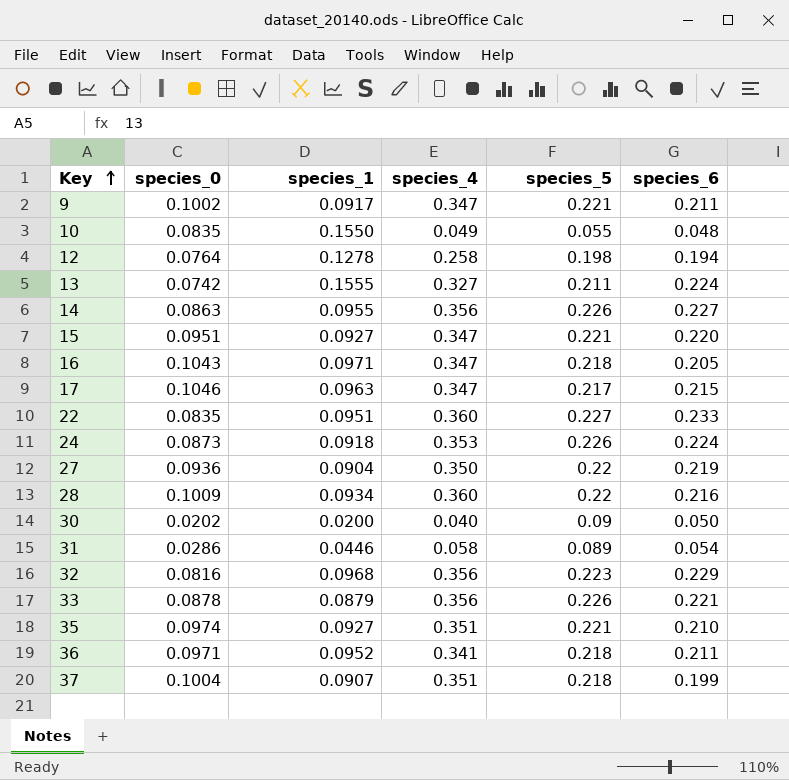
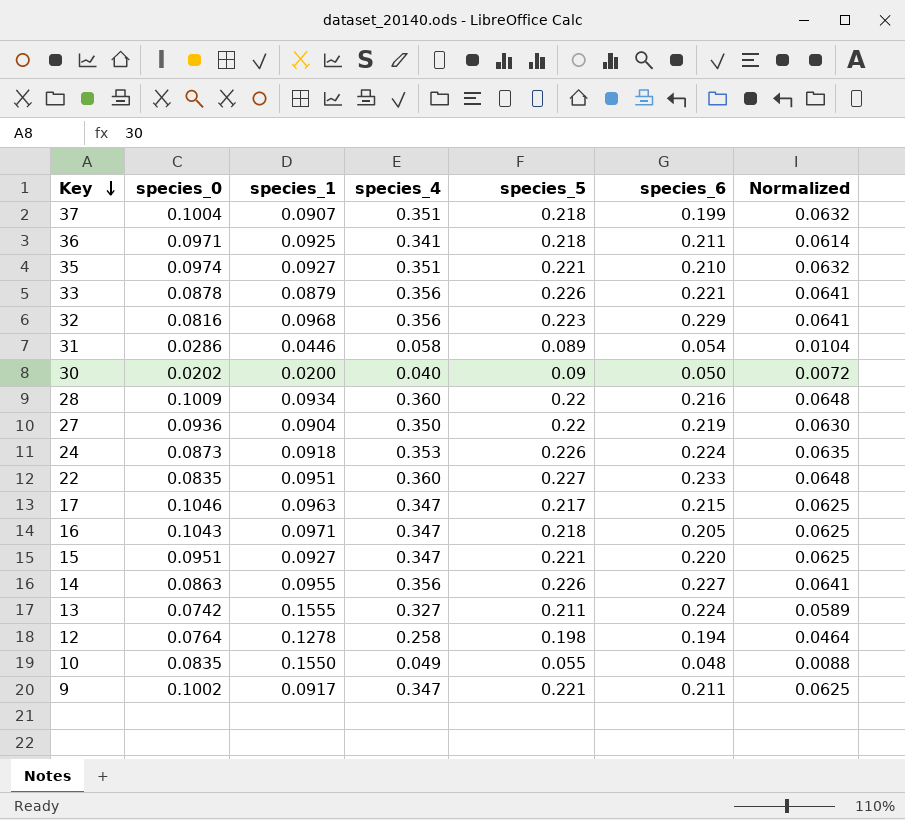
row order: Key ascending -> Key descending
column Normalized | formula: none -> [species_4] * 0.18
36 | species_1: 0.0952 -> 0.0925

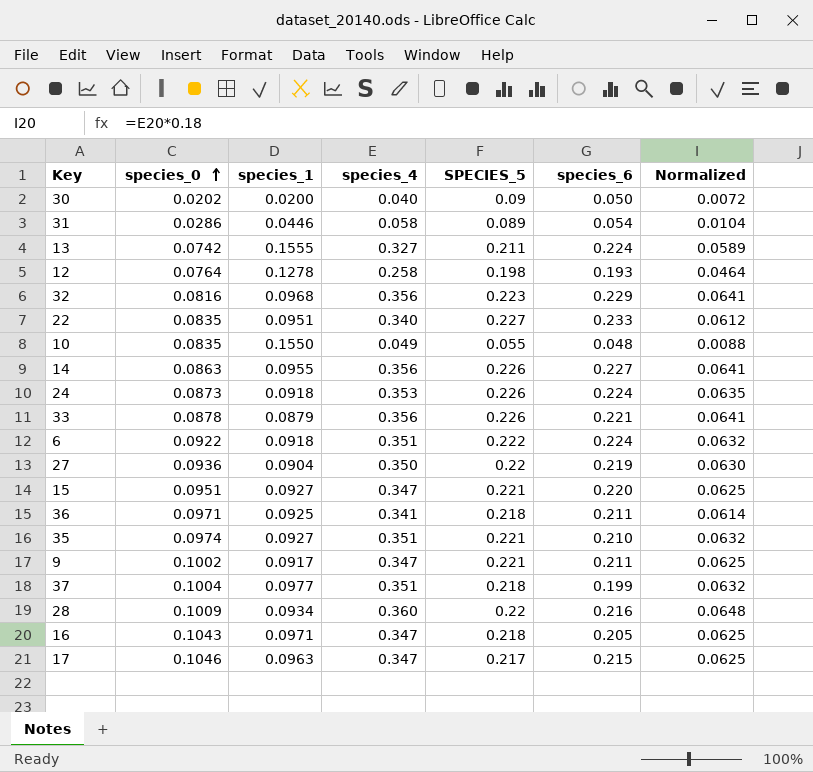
row order: Key descending -> species_0 ascending
column name: species_5 -> SPECIES_5
12 | species_6: 0.194 -> 0.193
22 | species_4: 0.360 -> 0.340
22 | Normalized: 0.0648 -> 0.0612
row 6: none -> 0.0922 | 0.0918 | 0.351 | 0.222 | 0.224 | 0.0632
37 | species_1: 0.0907 -> 0.0977

